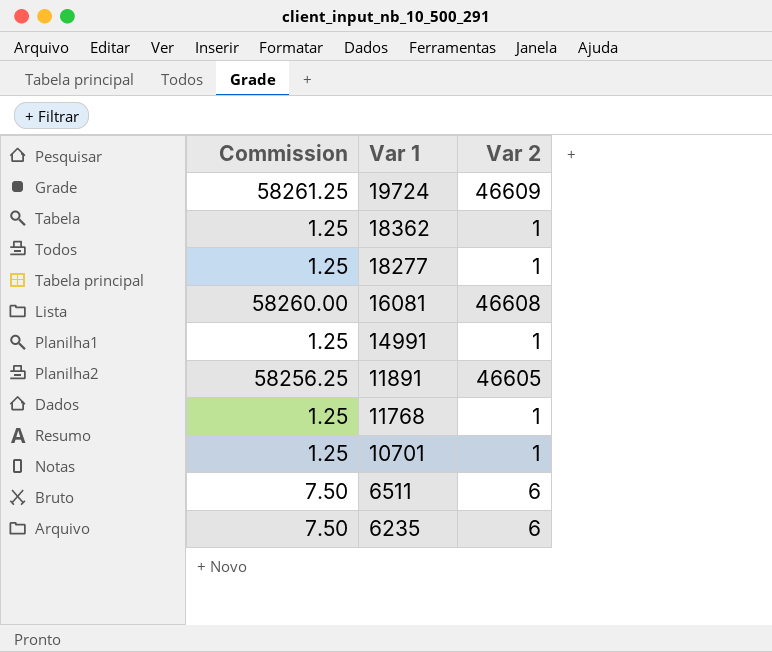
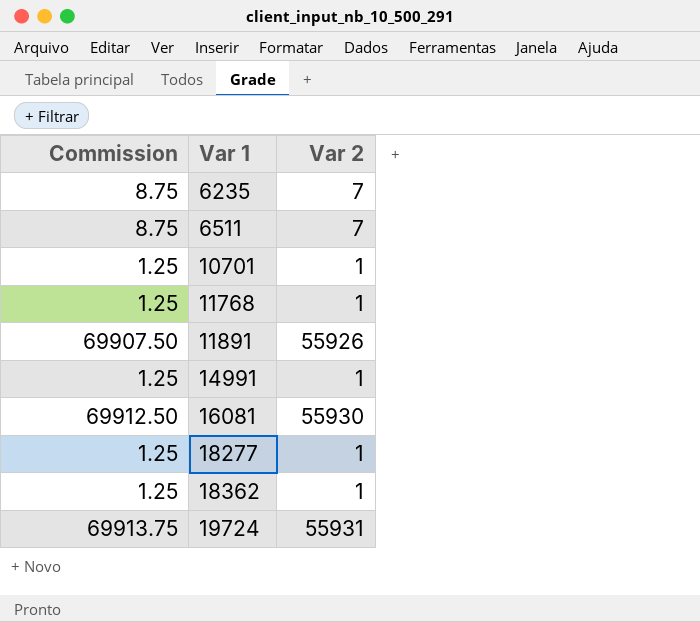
row order: Var 1 descending -> Var 1 ascending
6235 | Commission: 7.50 -> 8.75
6235 | Var 2: 6 -> 7
6511 | Commission: 7.50 -> 8.75
6511 | Var 2: 6 -> 7
11891 | Commission: 58256.25 -> 69907.50
11891 | Var 2: 46605 -> 55926
16081 | Commission: 58260.00 -> 69912.50
16081 | Var 2: 46608 -> 55930
19724 | Commission: 58261.25 -> 69913.75
19724 | Var 2: 46609 -> 55931

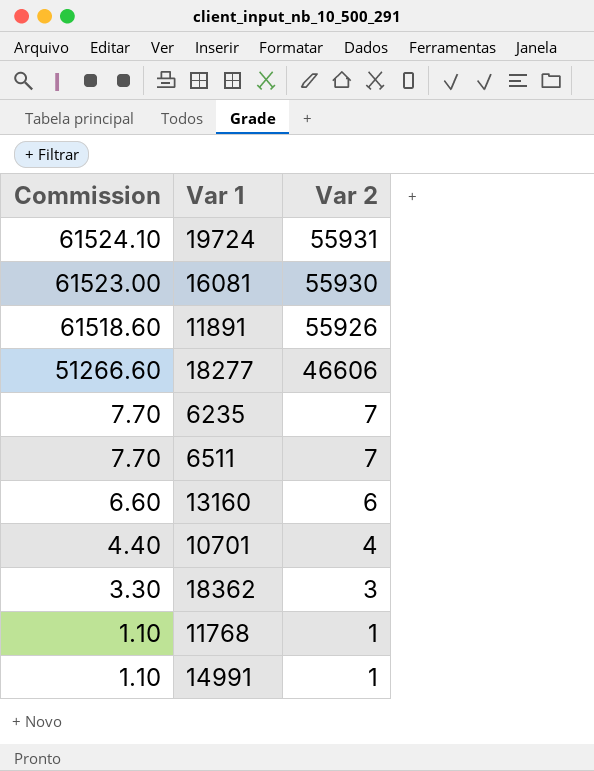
row order: Var 1 ascending -> Commission descending
column Commission | formula: [Var 2] * 1.25 -> [Var 2] * 1.1
18277 | Var 2: 1 -> 46606
row 13160: none -> 6.60 | 6
10701 | Var 2: 1 -> 4
18362 | Var 2: 1 -> 3

